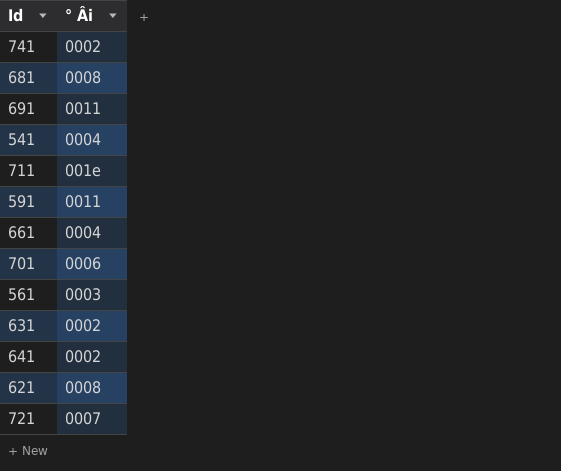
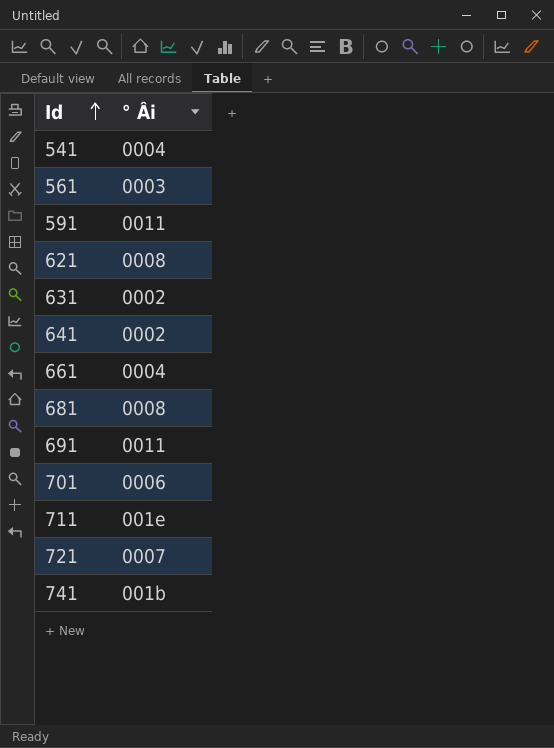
row order: none -> Id ascending
741 | ° Âi: 0002 -> 001b

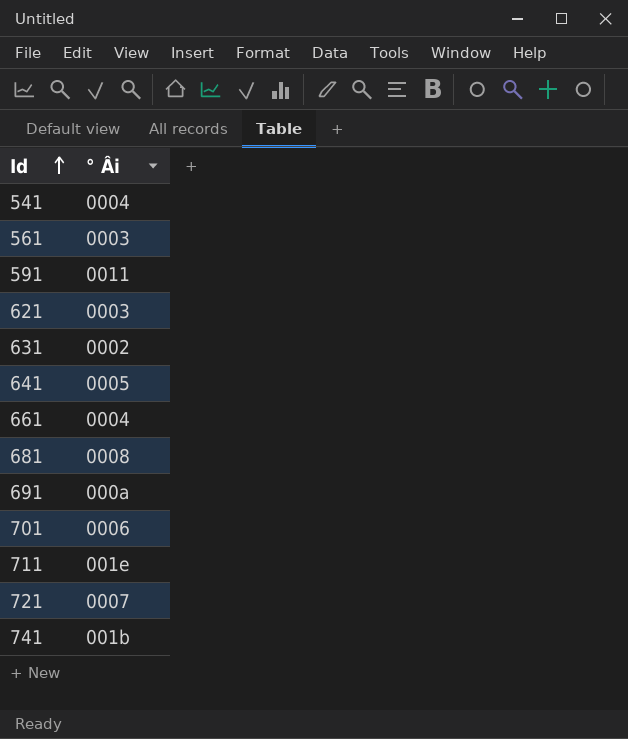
621 | ° Âi: 0008 -> 0003
641 | ° Âi: 0002 -> 0005
691 | ° Âi: 0011 -> 000a

